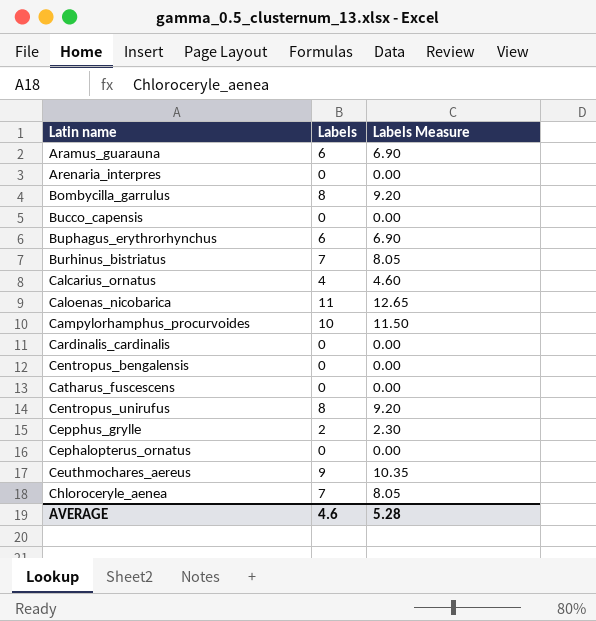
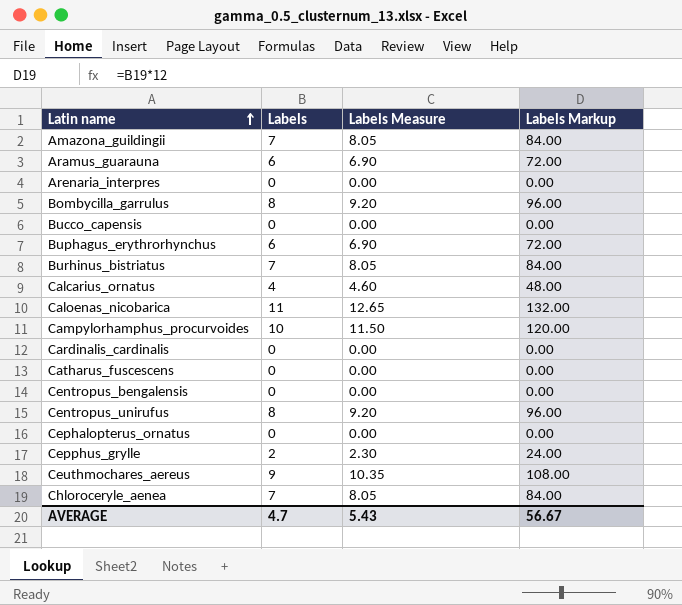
row order: none -> Latin name ascending
column Labels Markup | formula: none -> [Labels] * 12
row Amazona_guildingii: none -> 7 | 8.05 | 84.00
AVERAGE | Labels: 4.6 -> 4.7
AVERAGE | Labels Measure: 5.28 -> 5.43

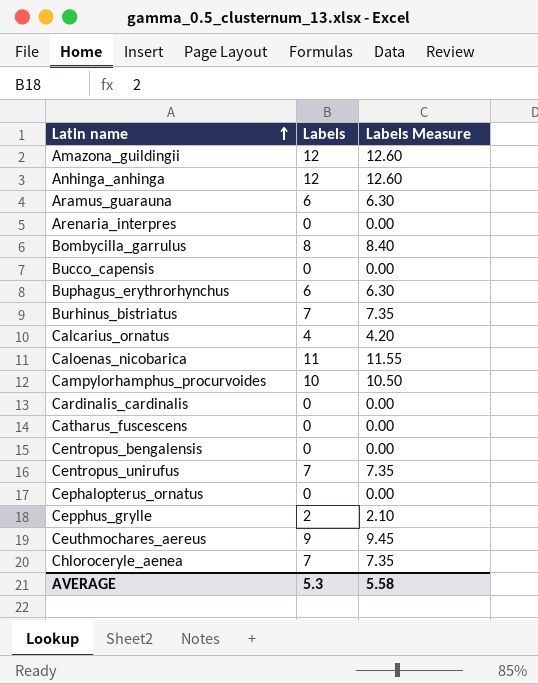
column Labels Markup | formula: [Labels] * 12 -> none
column Labels Measure | formula: [Labels] * 1.15 -> [Labels] * 1.05
Amazona_guildingii | Labels: 7 -> 12
row Anhinga_anhinga: none -> 12 | 12.60
Centropus_unirufus | Labels: 8 -> 7
AVERAGE | Labels: 4.7 -> 5.3
AVERAGE | Labels Measure: 5.43 -> 5.58

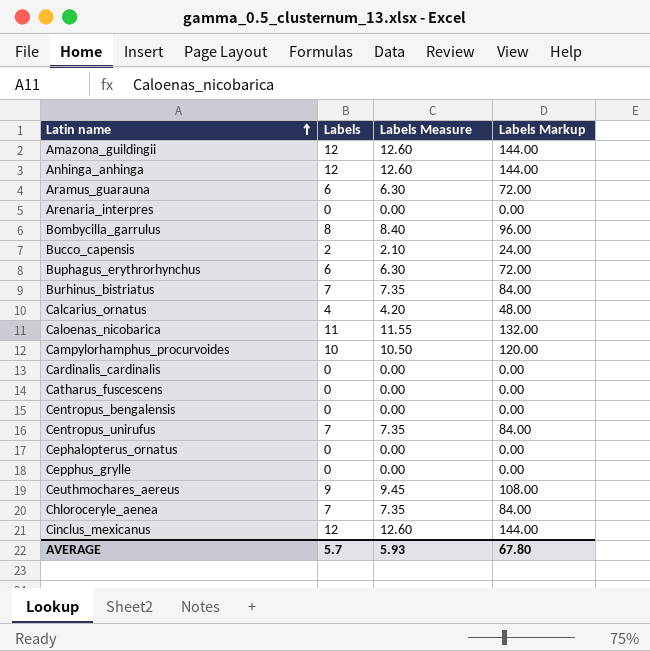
column Labels Markup | formula: none -> [Labels] * 12
Bucco_capensis | Labels: 0 -> 2
Bucco_capensis | Labels Measure: 0.00 -> 2.10
Cepphus_grylle | Labels: 2 -> 0
Cepphus_grylle | Labels Measure: 2.10 -> 0.00
row Cinclus_mexicanus: none -> 12 | 12.60 | 144.00
AVERAGE | Labels: 5.3 -> 5.7
AVERAGE | Labels Measure: 5.58 -> 5.93

